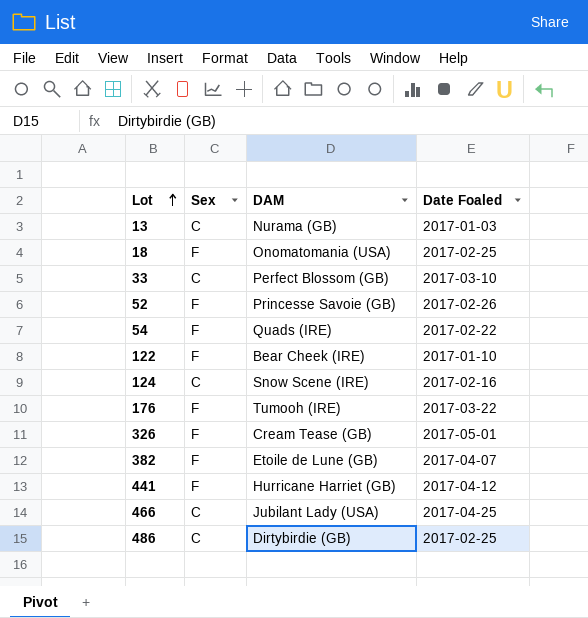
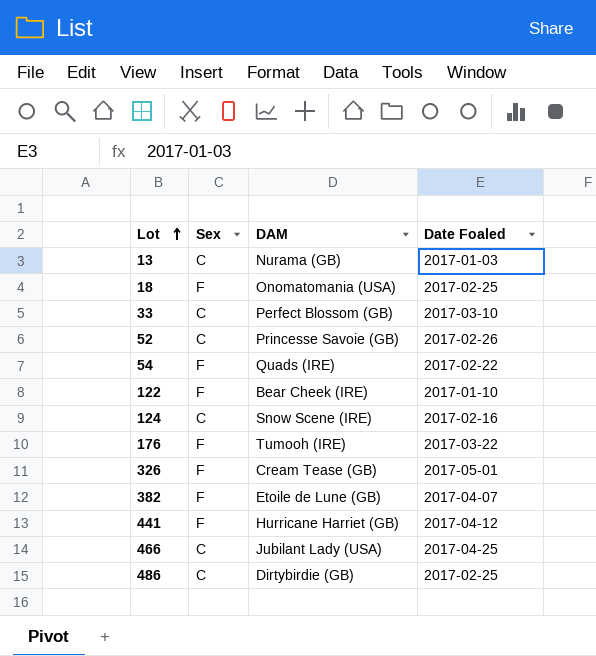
52 | Sex: F -> C

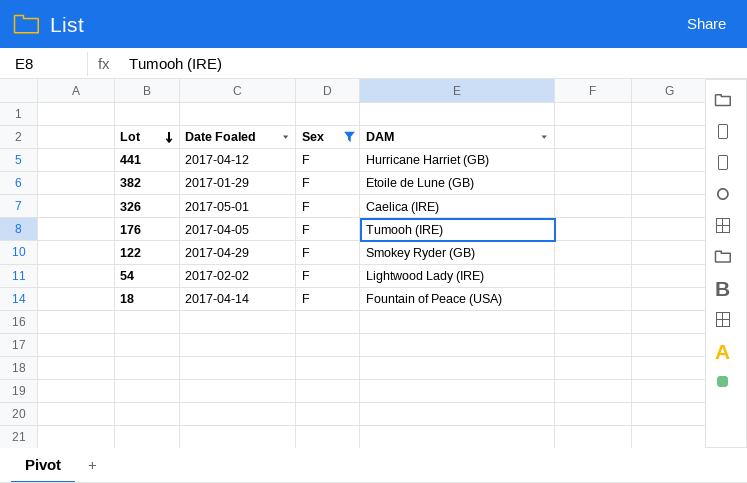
filter: none -> Sex = F
row order: Lot ascending -> Lot descending
column Date Foaled | position: 4 -> 2
382 | Date Foaled: 2017-04-07 -> 2017-01-29
326 | DAM: Cream Tease (GB) -> Caelica (IRE)
176 | Date Foaled: 2017-03-22 -> 2017-04-05
122 | Date Foaled: 2017-01-10 -> 2017-04-29
122 | DAM: Bear Cheek (IRE) -> Smokey Ryder (GB)
54 | Date Foaled: 2017-02-22 -> 2017-02-02
54 | DAM: Quads (IRE) -> Lightwood Lady (IRE)
18 | Date Foaled: 2017-02-25 -> 2017-04-14
18 | DAM: Onomatomania (USA) -> Fountain of Peace (USA)

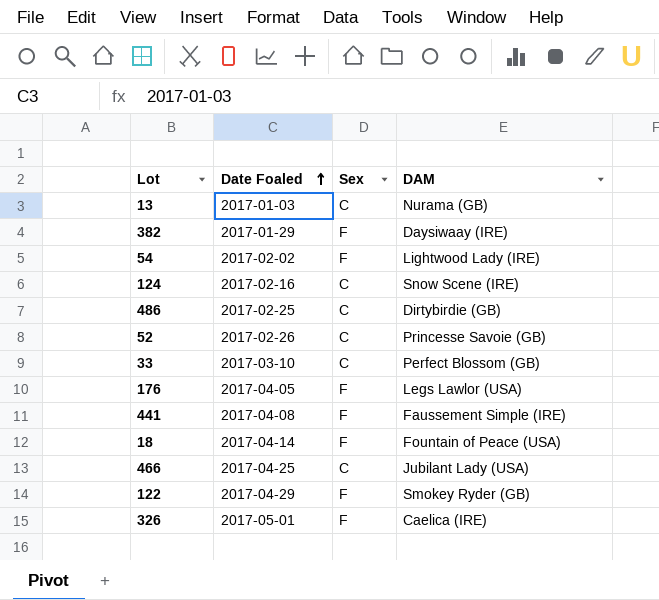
filter: Sex = F -> none
row order: Lot descending -> Date Foaled ascending
382 | DAM: Etoile de Lune (GB) -> Daysiwaay (IRE)
176 | DAM: Tumooh (IRE) -> Legs Lawlor (USA)
441 | Date Foaled: 2017-04-12 -> 2017-04-08
441 | DAM: Hurricane Harriet (GB) -> Faussement Simple (IRE)

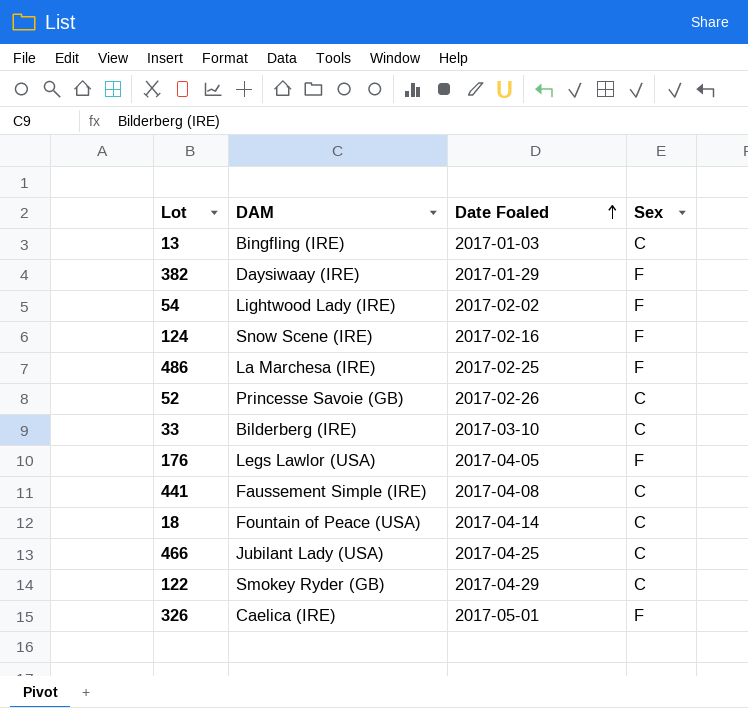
column DAM | position: 4 -> 2
13 | DAM: Nurama (GB) -> Bingfling (IRE)
124 | Sex: C -> F
486 | DAM: Dirtybirdie (GB) -> La Marchesa (IRE)
486 | Sex: C -> F
33 | DAM: Perfect Blossom (GB) -> Bilderberg (IRE)
441 | Sex: F -> C
18 | Sex: F -> C
122 | Sex: F -> C

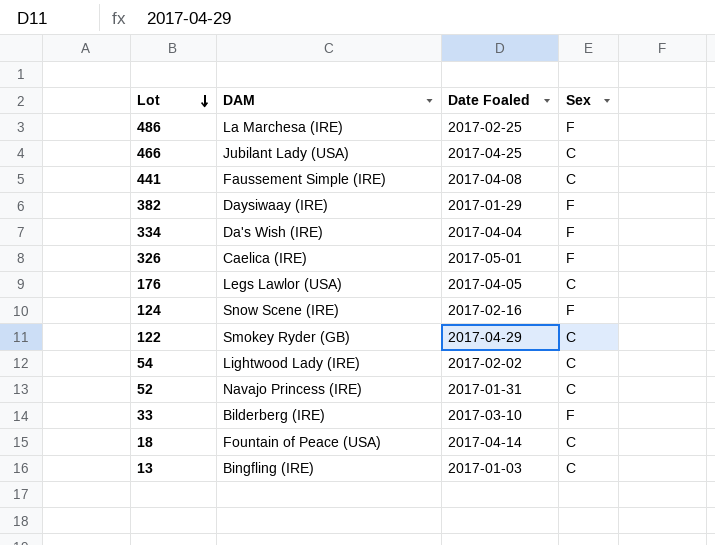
row order: Date Foaled ascending -> Lot descending
row 334: none -> Da's Wish (IRE) | 2017-04-04 | F
176 | Sex: F -> C
54 | Sex: F -> C
52 | DAM: Princesse Savoie (GB) -> Navajo Princess (IRE)
52 | Date Foaled: 2017-02-26 -> 2017-01-31
33 | Sex: C -> F

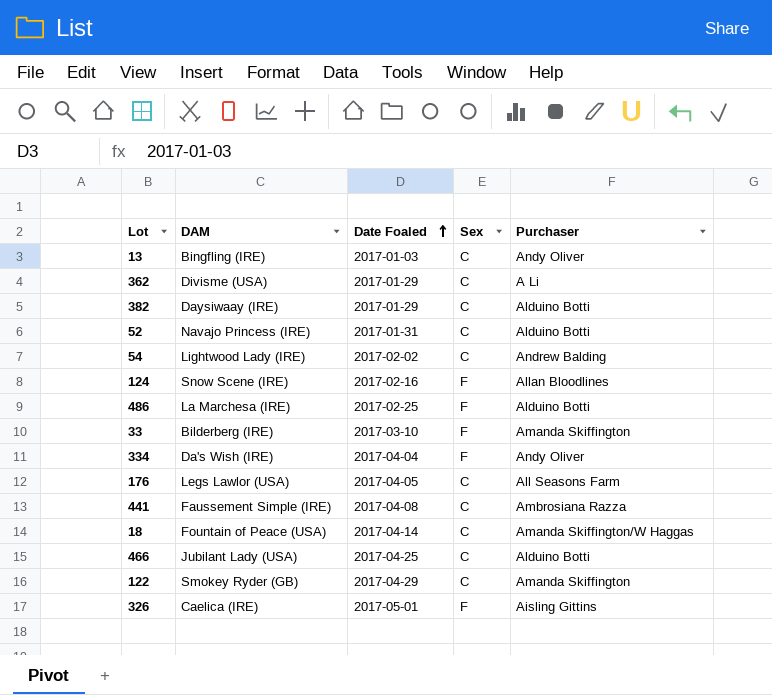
row order: Lot descending -> Date Foaled ascending
column Purchaser | position: none -> 5
row 362: none -> Divisme (USA) | 2017-01-29 | C | A Li
382 | Sex: F -> C

